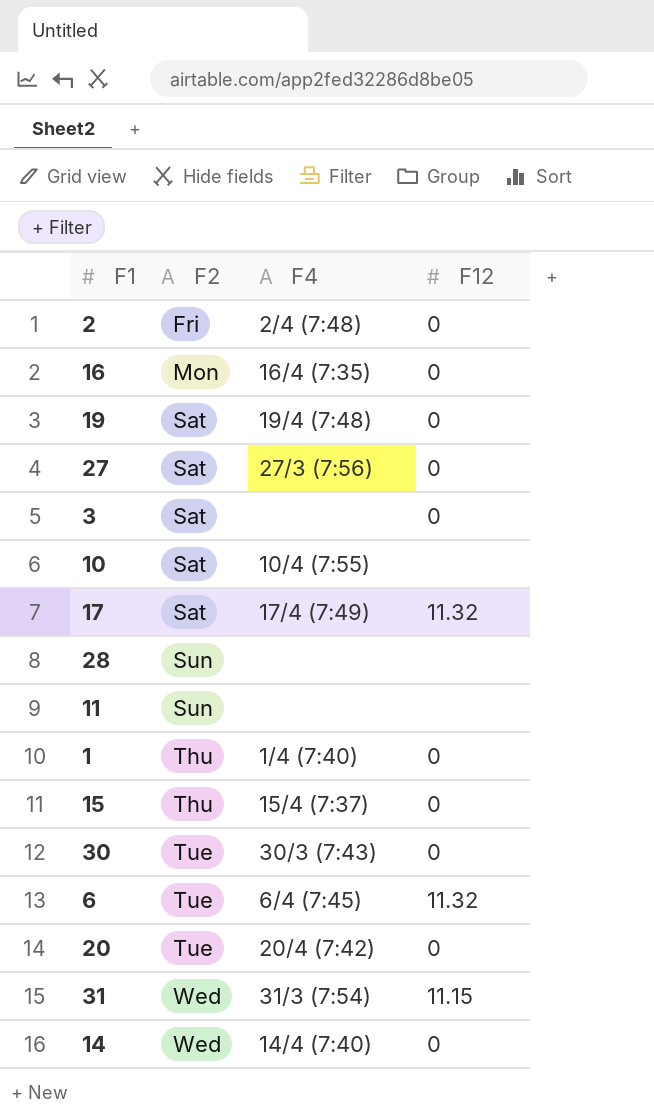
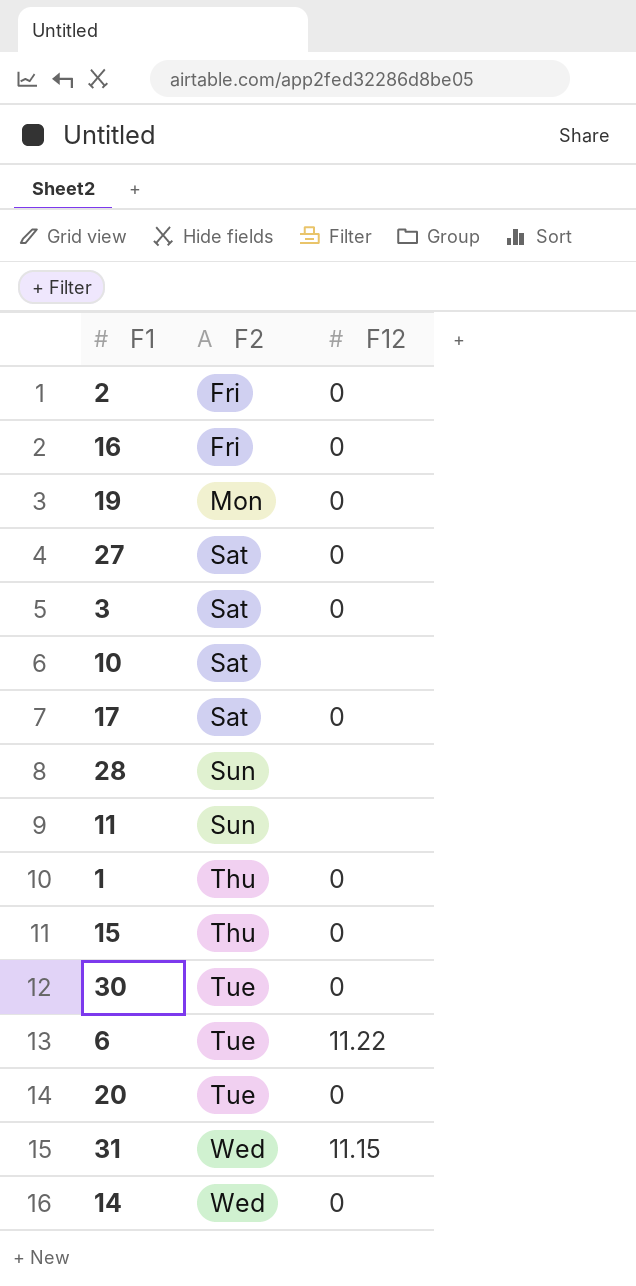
column F4 | position: 3 -> none
16 | F2: Mon -> Fri
19 | F2: Sat -> Mon
17 | F12: 11.32 -> 0
6 | F12: 11.32 -> 11.22

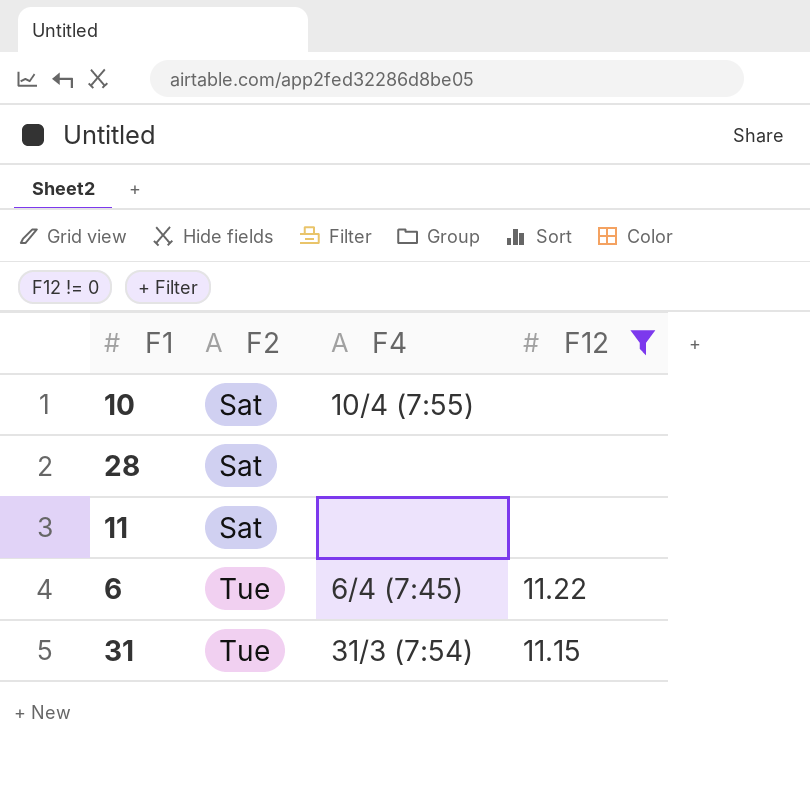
filter: none -> F12 != 0
column F4 | position: none -> 3
28 | F2: Sun -> Sat
11 | F2: Sun -> Sat
31 | F2: Wed -> Tue

